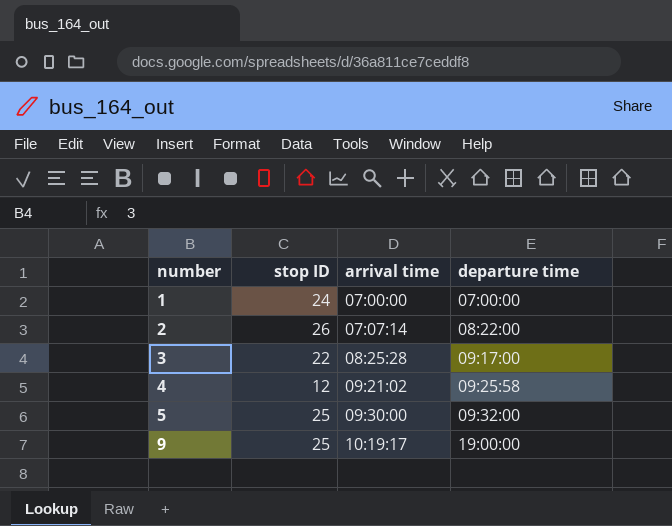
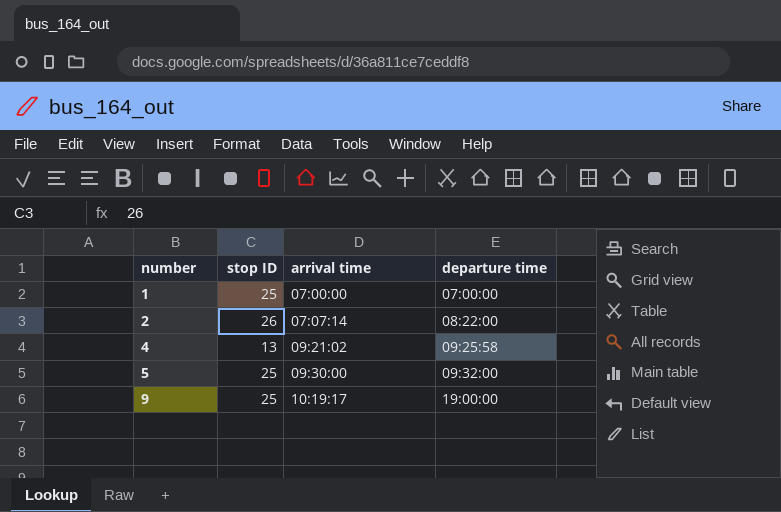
row 3: 22 | 08:25:28 | 09:17:00 -> none
1 | stop ID: 24 -> 25
4 | stop ID: 12 -> 13

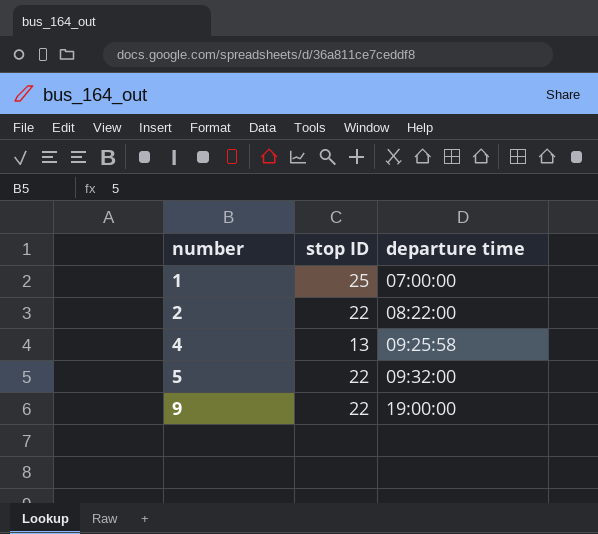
column arrival time | position: 3 -> none
2 | stop ID: 26 -> 22
5 | stop ID: 25 -> 22
9 | stop ID: 25 -> 22

